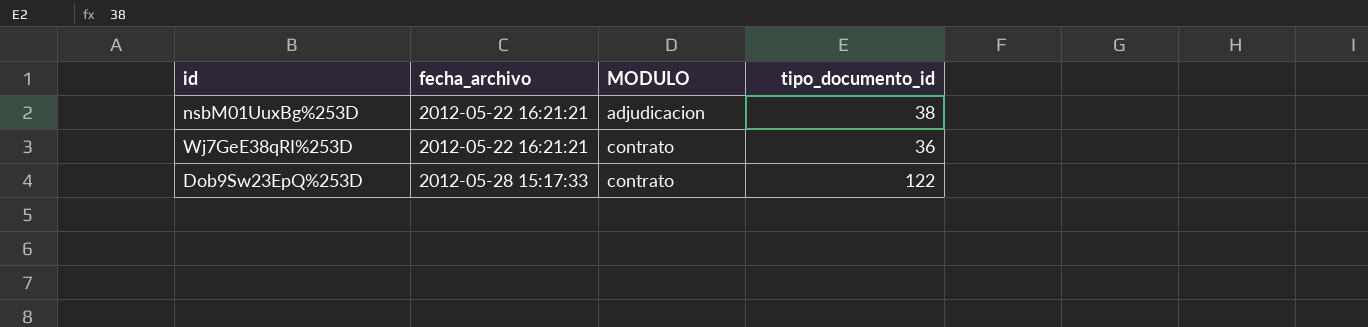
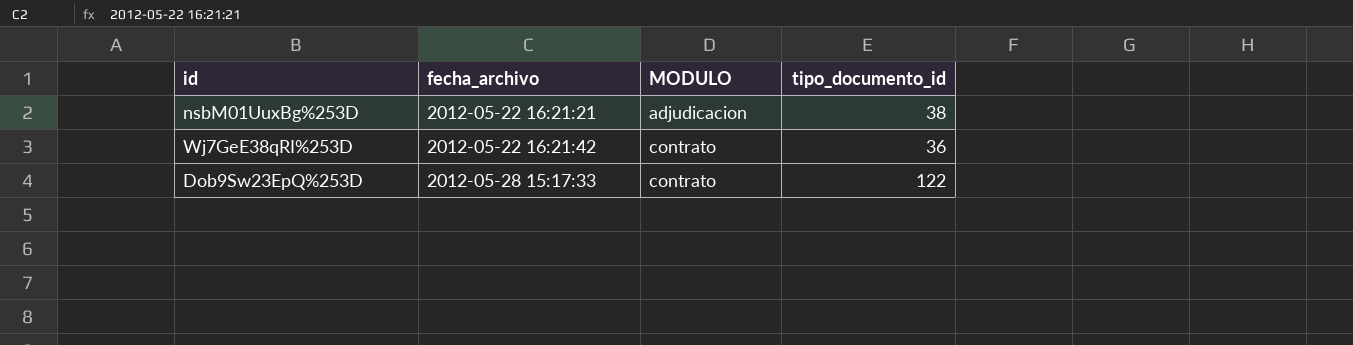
Wj7GeE38qRI%253D | fecha_archivo: 2012-05-22 16:21:21 -> 2012-05-22 16:21:42

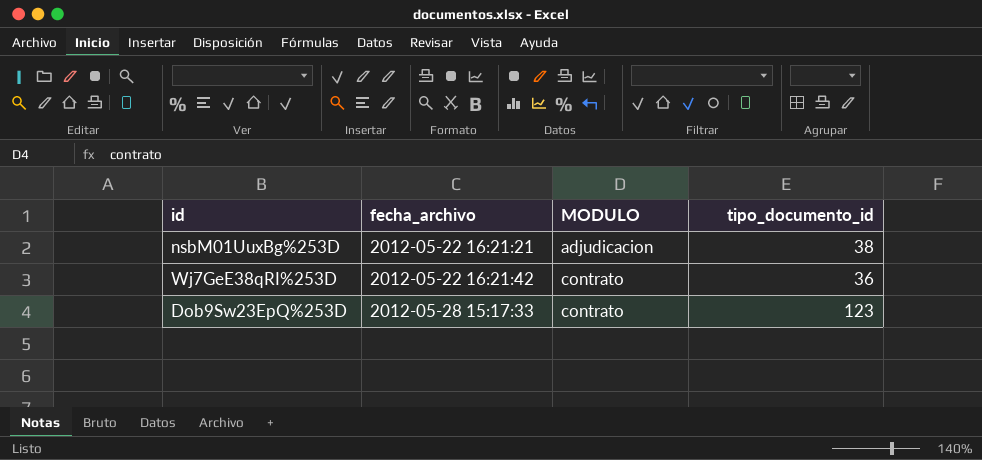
Dob9Sw23EpQ%253D | tipo_documento_id: 122 -> 123

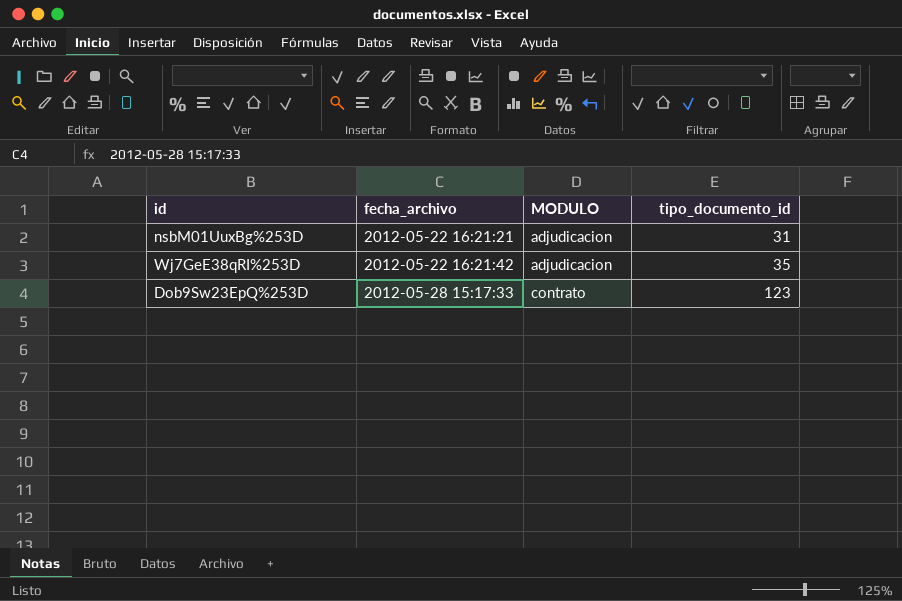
nsbM01UuxBg%253D | tipo_documento_id: 38 -> 31
Wj7GeE38qRI%253D | MODULO: contrato -> adjudicacion
Wj7GeE38qRI%253D | tipo_documento_id: 36 -> 35

